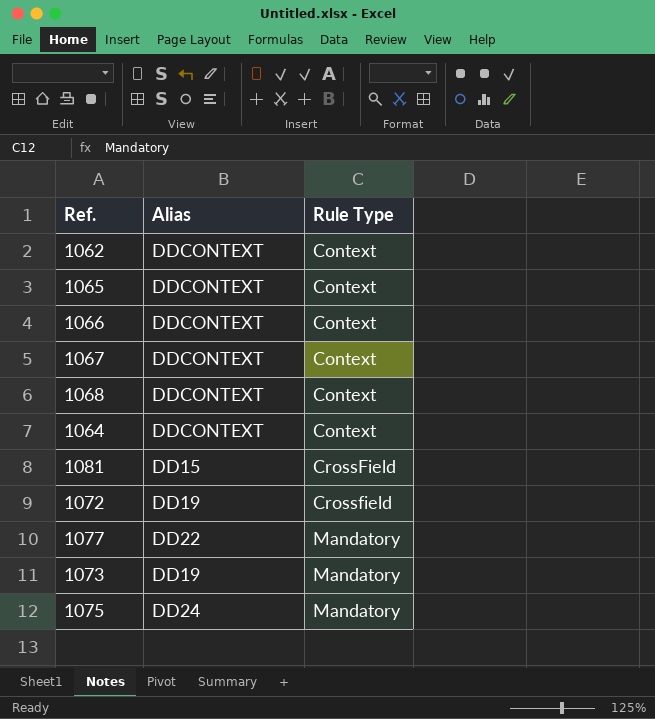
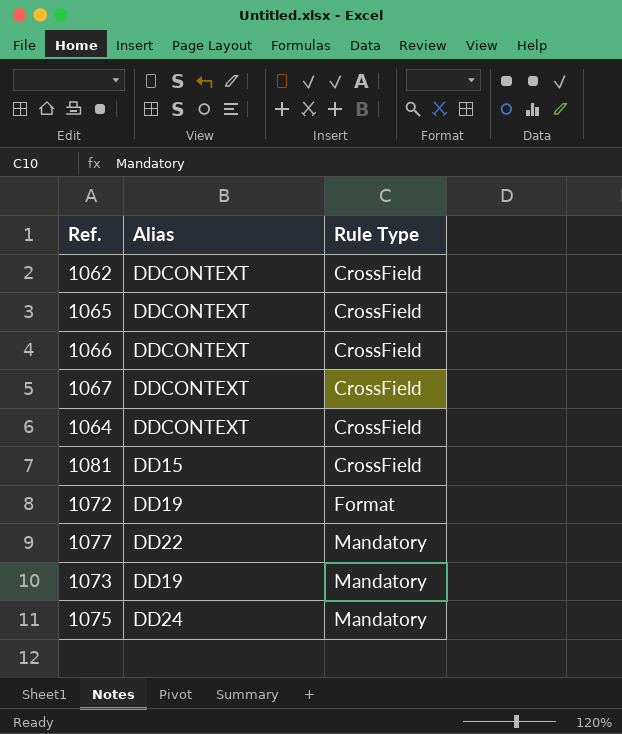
row 1068: DDCONTEXT | Context -> none
1062 | Rule Type: Context -> CrossField
1065 | Rule Type: Context -> CrossField
1066 | Rule Type: Context -> CrossField
1067 | Rule Type: Context -> CrossField
1064 | Rule Type: Context -> CrossField
1072 | Rule Type: Crossfield -> Format

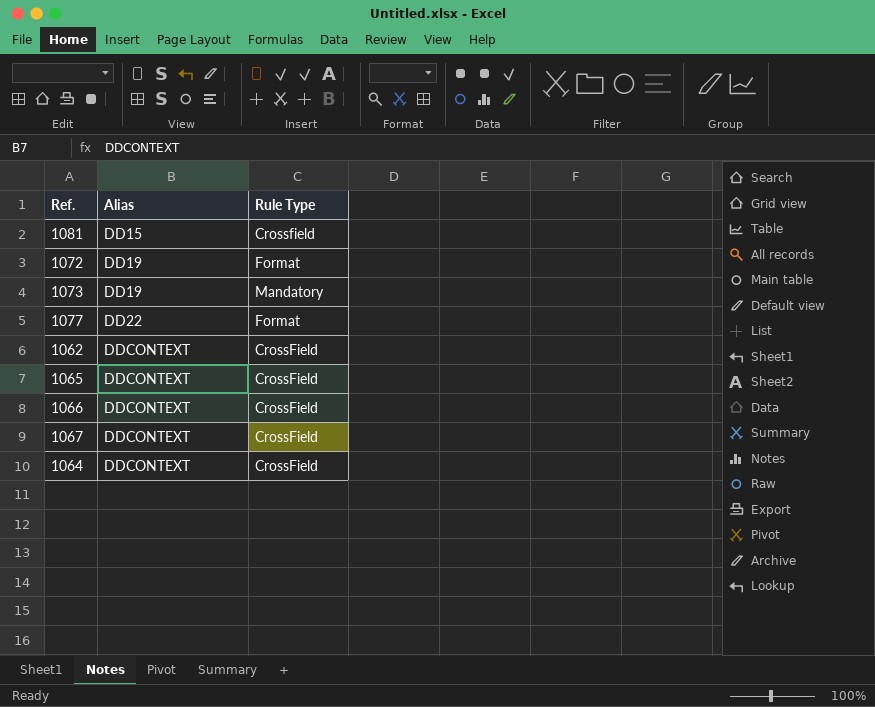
row order: Rule Type ascending -> Alias ascending
row 1075: DD24 | Mandatory -> none
1081 | Rule Type: CrossField -> Crossfield
1077 | Rule Type: Mandatory -> Format

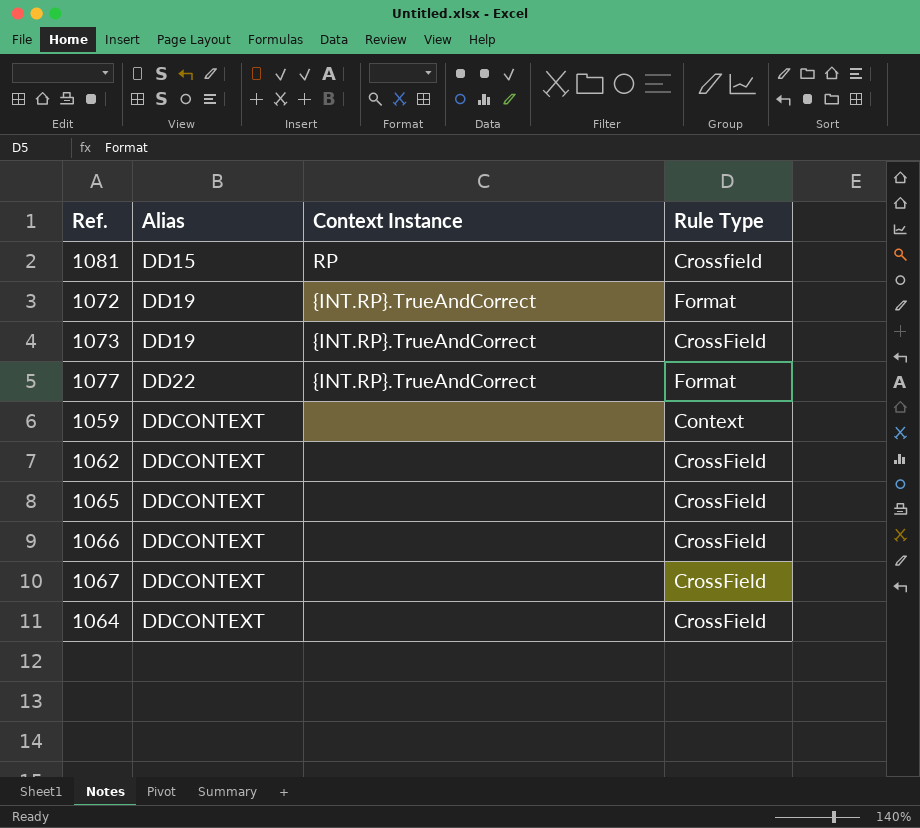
column Context Instance | position: none -> 3
1073 | Rule Type: Mandatory -> CrossField
row 1059: none -> DDCONTEXT | none | Context

